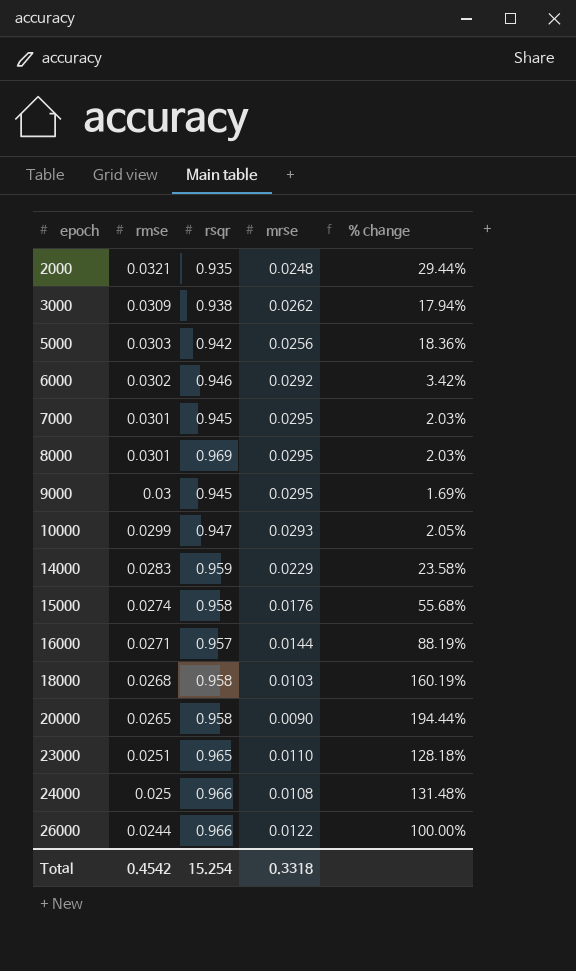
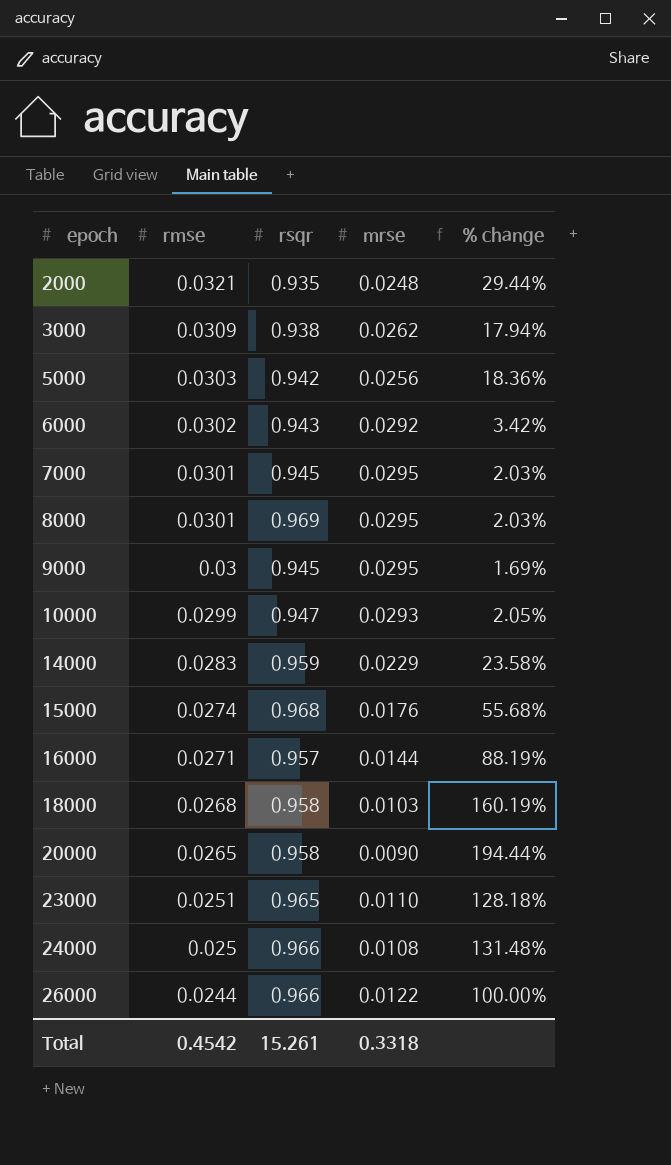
6000 | rsqr: 0.946 -> 0.943
15000 | rsqr: 0.958 -> 0.968
Total | rsqr: 15.254 -> 15.261

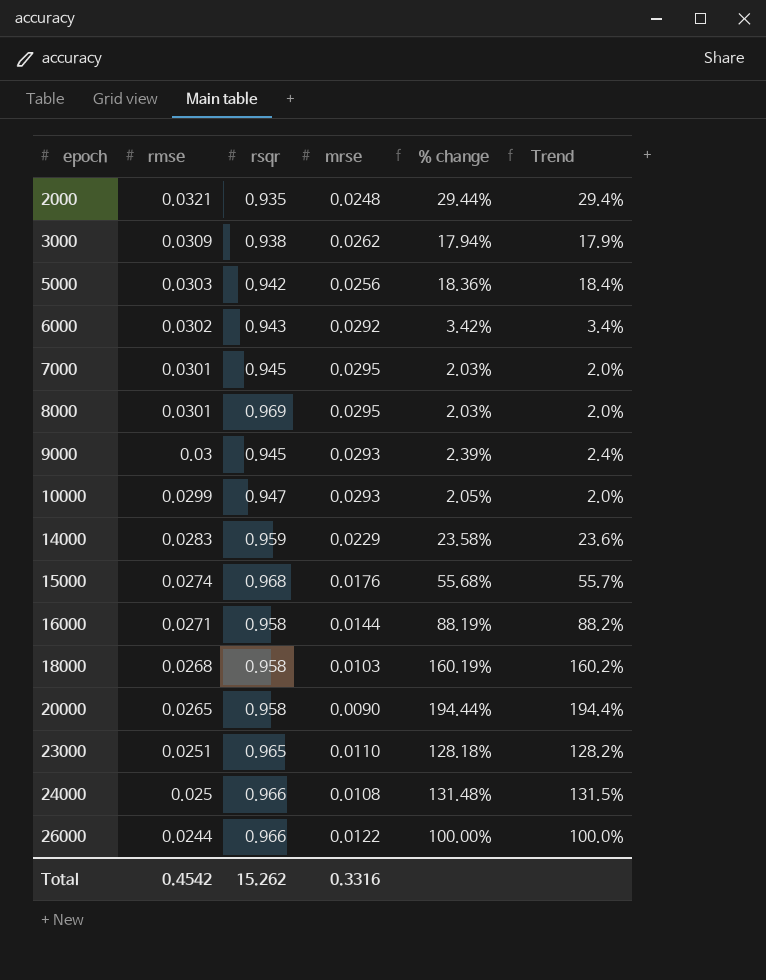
column Trend | formula: none -> ([rmse] - [mrse]) / [mrse]
9000 | mrse: 0.0295 -> 0.0293
9000 | % change: 1.69% -> 2.39%
16000 | rsqr: 0.957 -> 0.958
Total | rsqr: 15.261 -> 15.262
Total | mrse: 0.3318 -> 0.3316

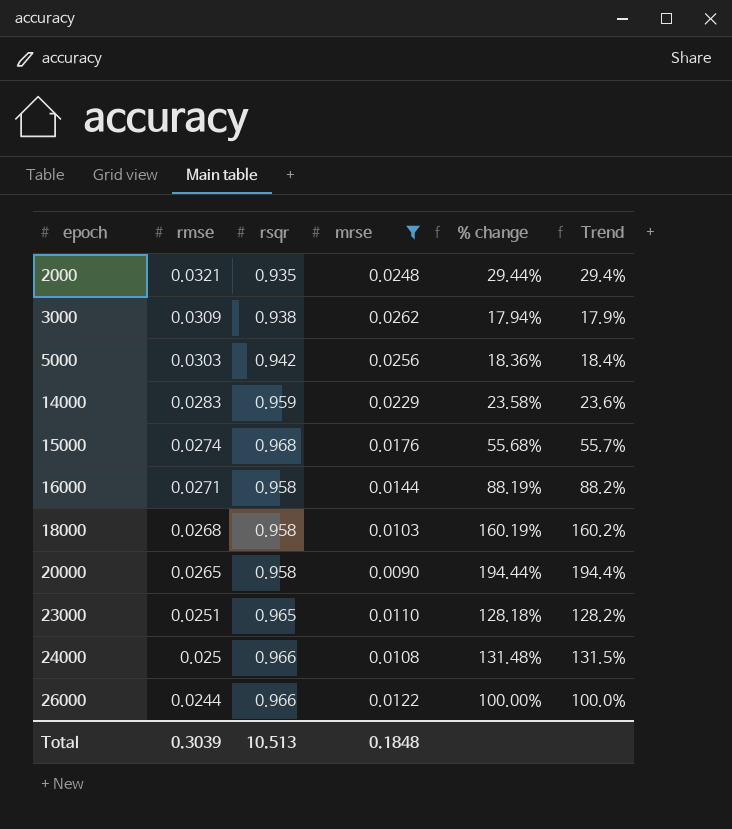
filter: none -> mrse <= 0.0262
Total | rmse: 0.4542 -> 0.3039
Total | rsqr: 15.262 -> 10.513
Total | mrse: 0.3316 -> 0.1848

